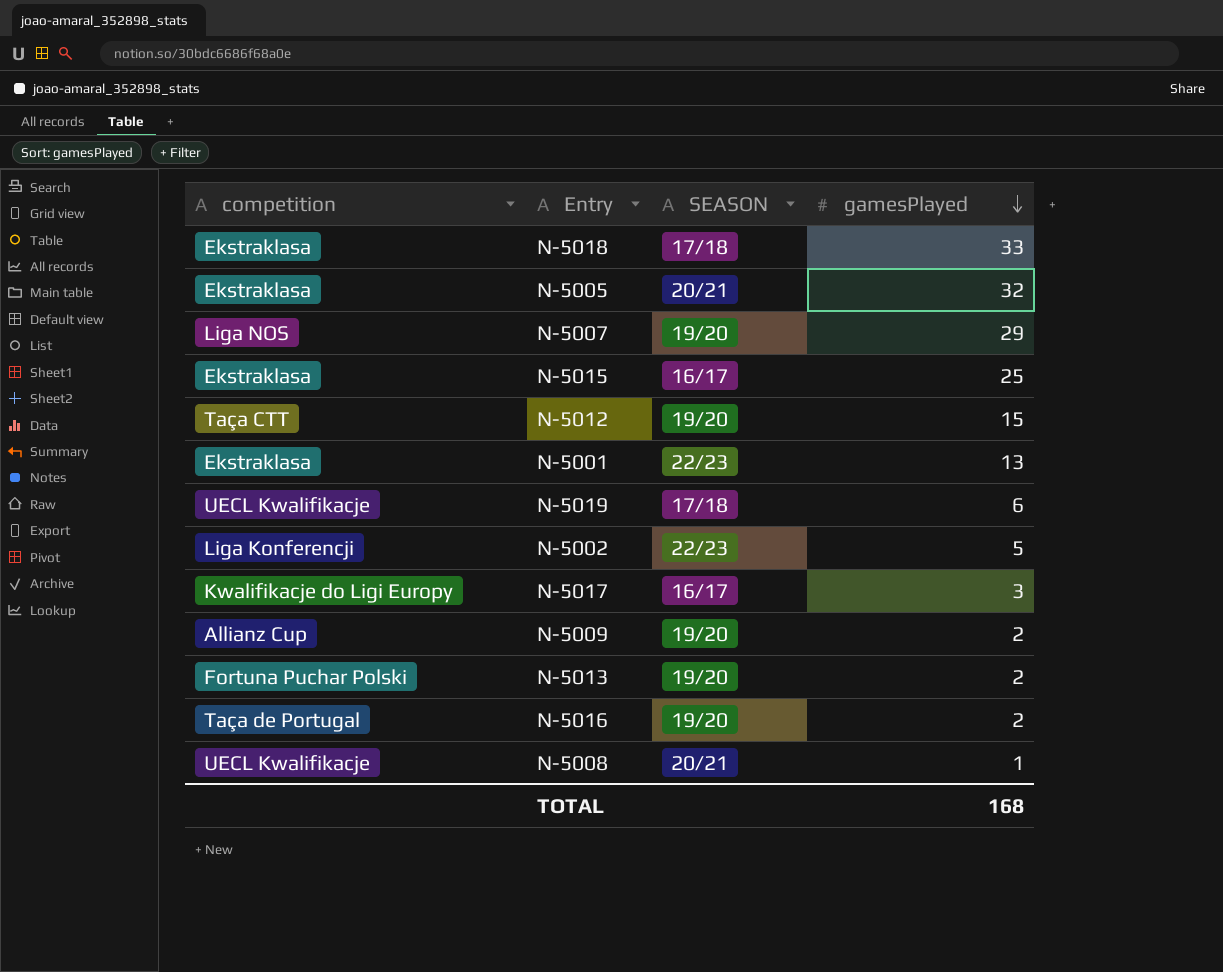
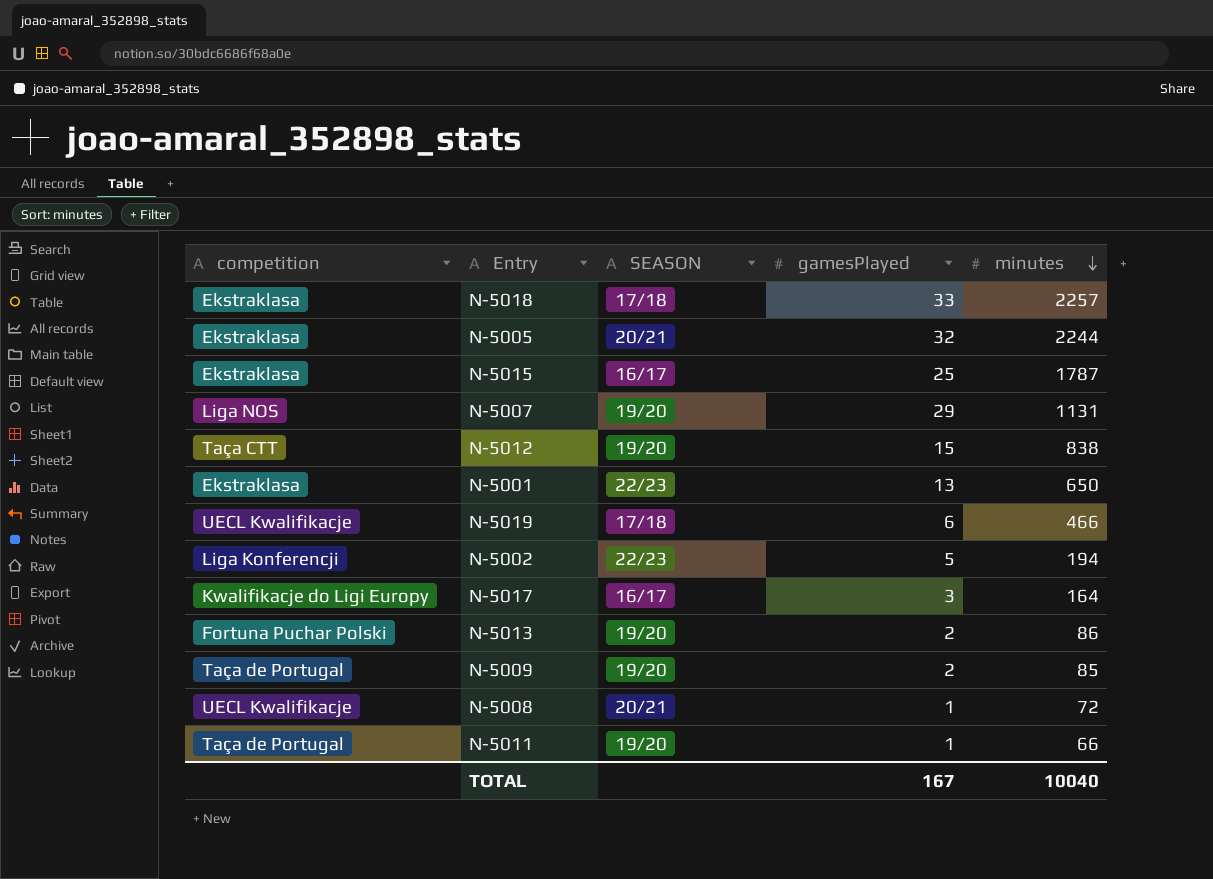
row order: gamesPlayed descending -> minutes descending
column minutes | position: none -> 5
row N-5016: Taça de Portugal | 19/20 | 2 -> none
N-5009 | competition: Allianz Cup -> Taça de Portugal
row N-5011: none -> Taça de Portugal | 19/20 | 1 | 66
TOTAL | gamesPlayed: 168 -> 167

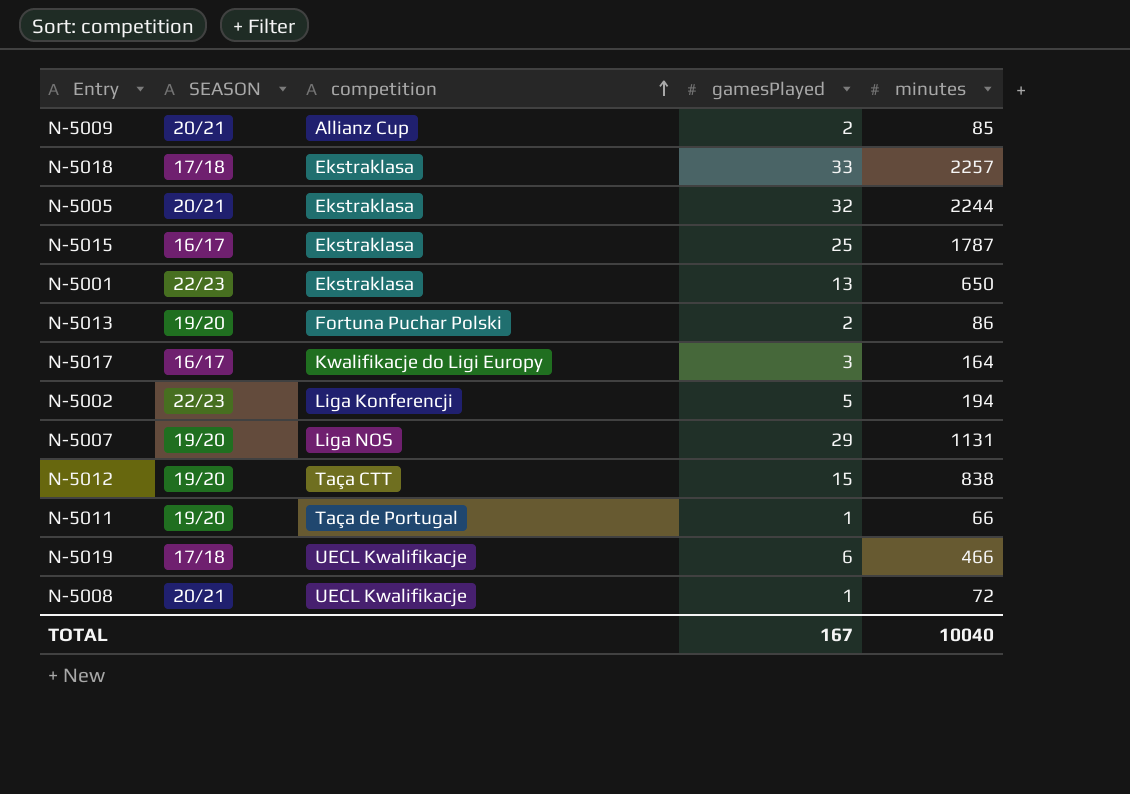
row order: minutes descending -> competition ascending
column competition | position: 1 -> 3
N-5009 | SEASON: 19/20 -> 20/21
N-5009 | competition: Taça de Portugal -> Allianz Cup

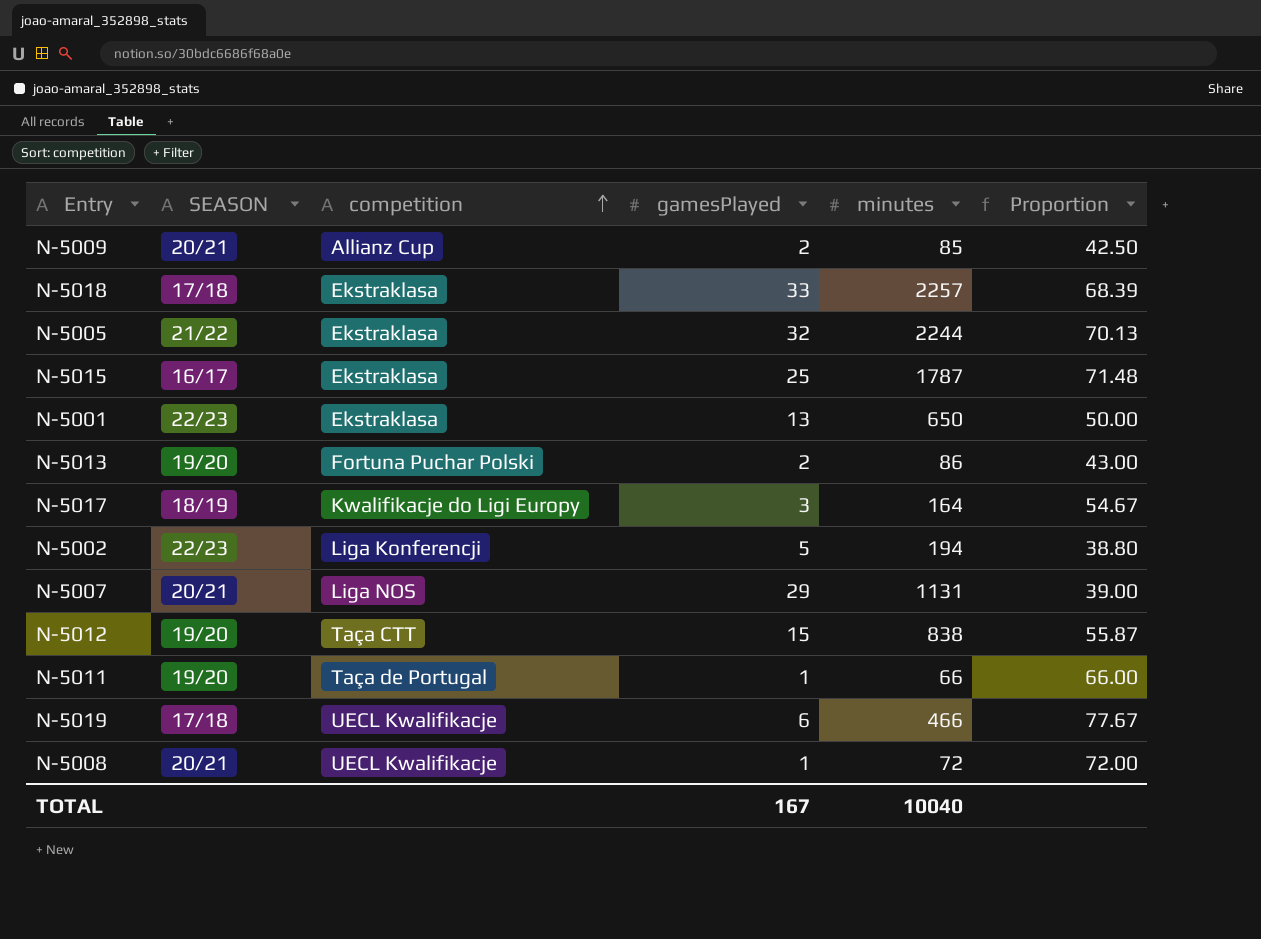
column Proportion | formula: none -> [minutes] / [gamesPlayed]
N-5005 | SEASON: 20/21 -> 21/22
N-5017 | SEASON: 16/17 -> 18/19
N-5007 | SEASON: 19/20 -> 20/21

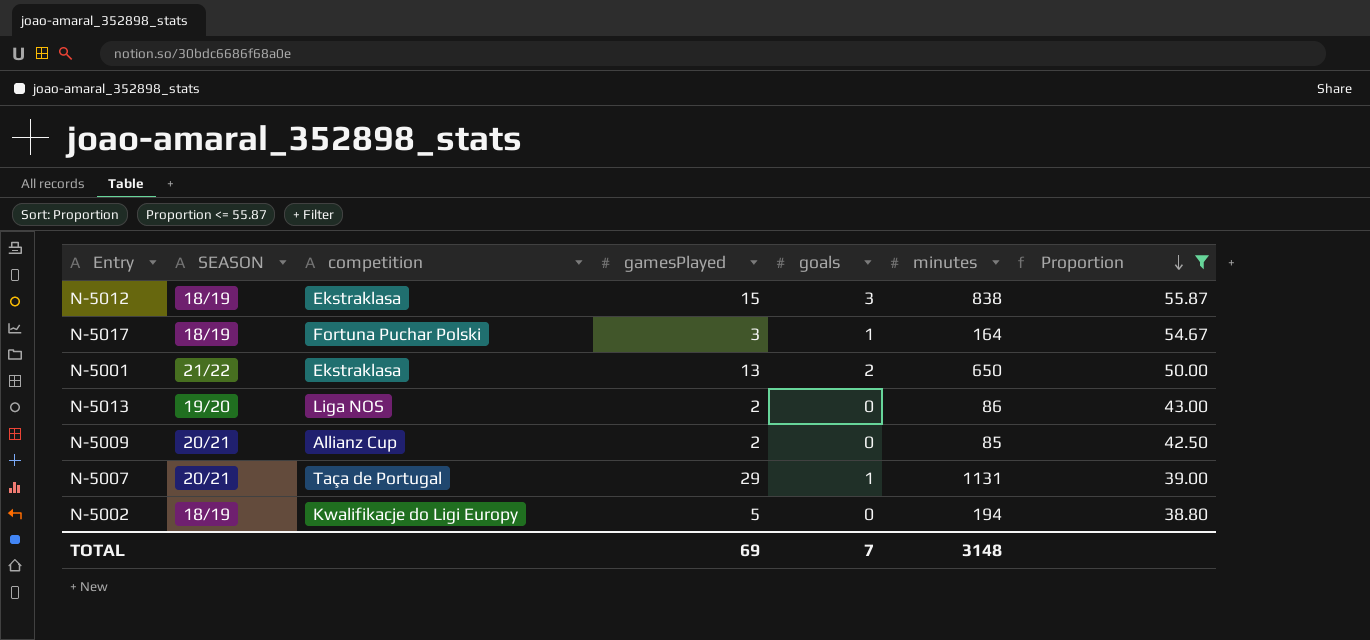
filter: none -> Proportion <= 55.87
row order: competition ascending -> Proportion descending
column goals | position: none -> 5
N-5012 | SEASON: 19/20 -> 18/19
N-5012 | competition: Taça CTT -> Ekstraklasa
N-5017 | competition: Kwalifikacje do Ligi Europy -> Fortuna Puchar Polski
N-5001 | SEASON: 22/23 -> 21/22
N-5013 | competition: Fortuna Puchar Polski -> Liga NOS
N-5007 | competition: Liga NOS -> Taça de Portugal
N-5002 | SEASON: 22/23 -> 18/19
N-5002 | competition: Liga Konferencji -> Kwalifikacje do Ligi Europy
TOTAL | gamesPlayed: 167 -> 69
TOTAL | minutes: 10040 -> 3148

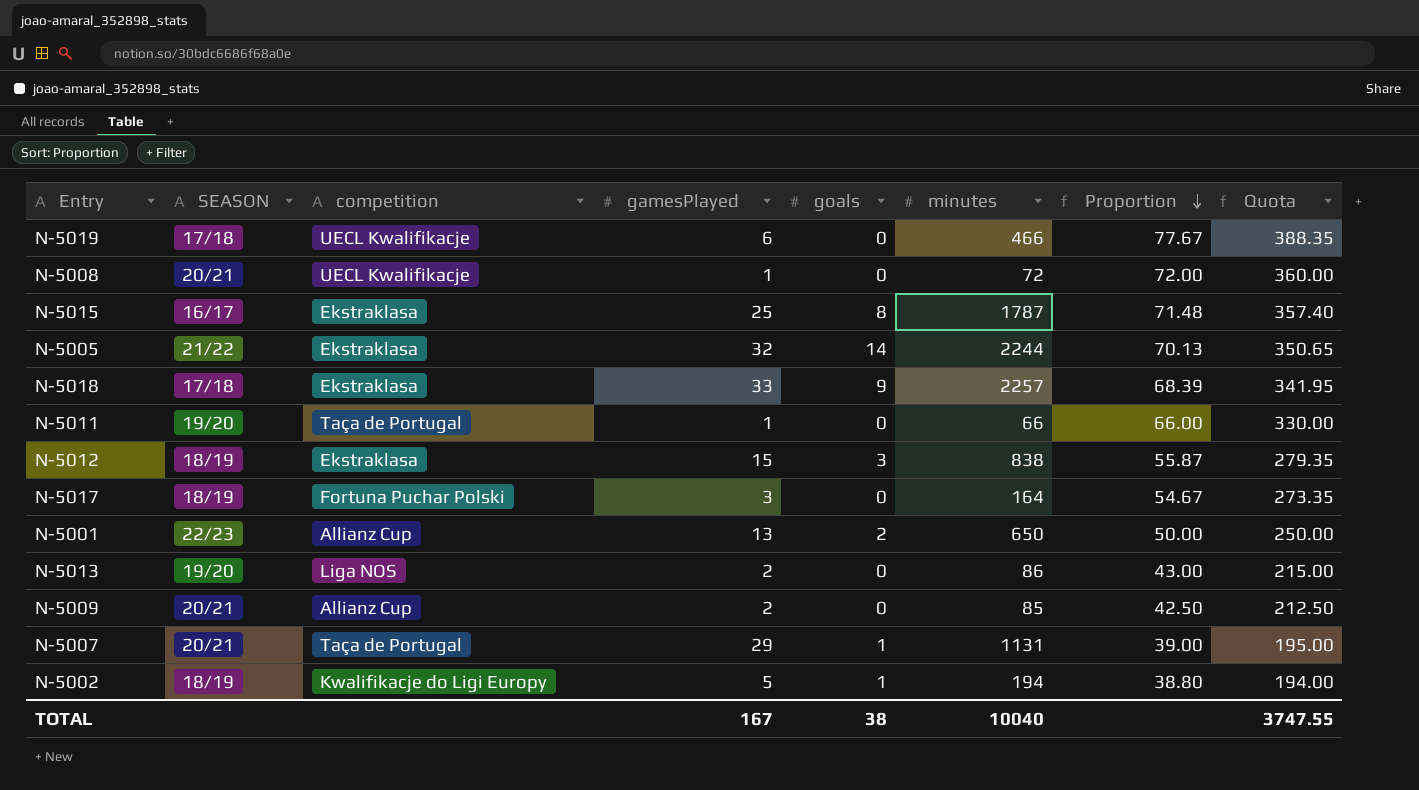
filter: Proportion <= 55.87 -> none
column Quota | formula: none -> [Proportion] * 5
N-5017 | goals: 1 -> 0
N-5001 | SEASON: 21/22 -> 22/23
N-5001 | competition: Ekstraklasa -> Allianz Cup
N-5002 | goals: 0 -> 1
TOTAL | gamesPlayed: 69 -> 167
TOTAL | goals: 7 -> 38
TOTAL | minutes: 3148 -> 10040

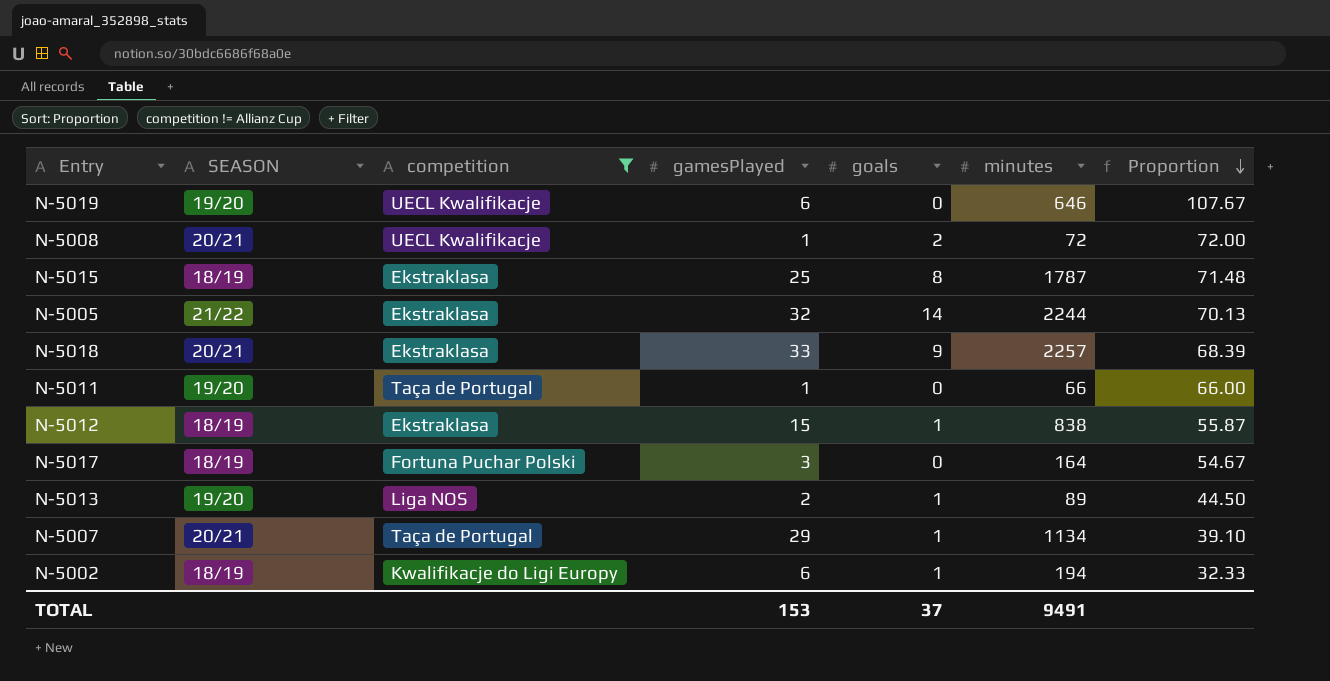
filter: none -> competition != Allianz Cup
column Quota | formula: [Proportion] * 5 -> none
N-5019 | SEASON: 17/18 -> 19/20
N-5019 | minutes: 466 -> 646
N-5019 | Proportion: 77.67 -> 107.67
N-5008 | goals: 0 -> 2
N-5015 | SEASON: 16/17 -> 18/19
N-5018 | SEASON: 17/18 -> 20/21
N-5012 | goals: 3 -> 1
N-5013 | goals: 0 -> 1
N-5013 | minutes: 86 -> 89
N-5013 | Proportion: 43.00 -> 44.50
N-5007 | minutes: 1131 -> 1134
N-5007 | Proportion: 39.00 -> 39.10
N-5002 | gamesPlayed: 5 -> 6
N-5002 | Proportion: 38.80 -> 32.33
TOTAL | gamesPlayed: 167 -> 153
TOTAL | goals: 38 -> 37
TOTAL | minutes: 10040 -> 9491

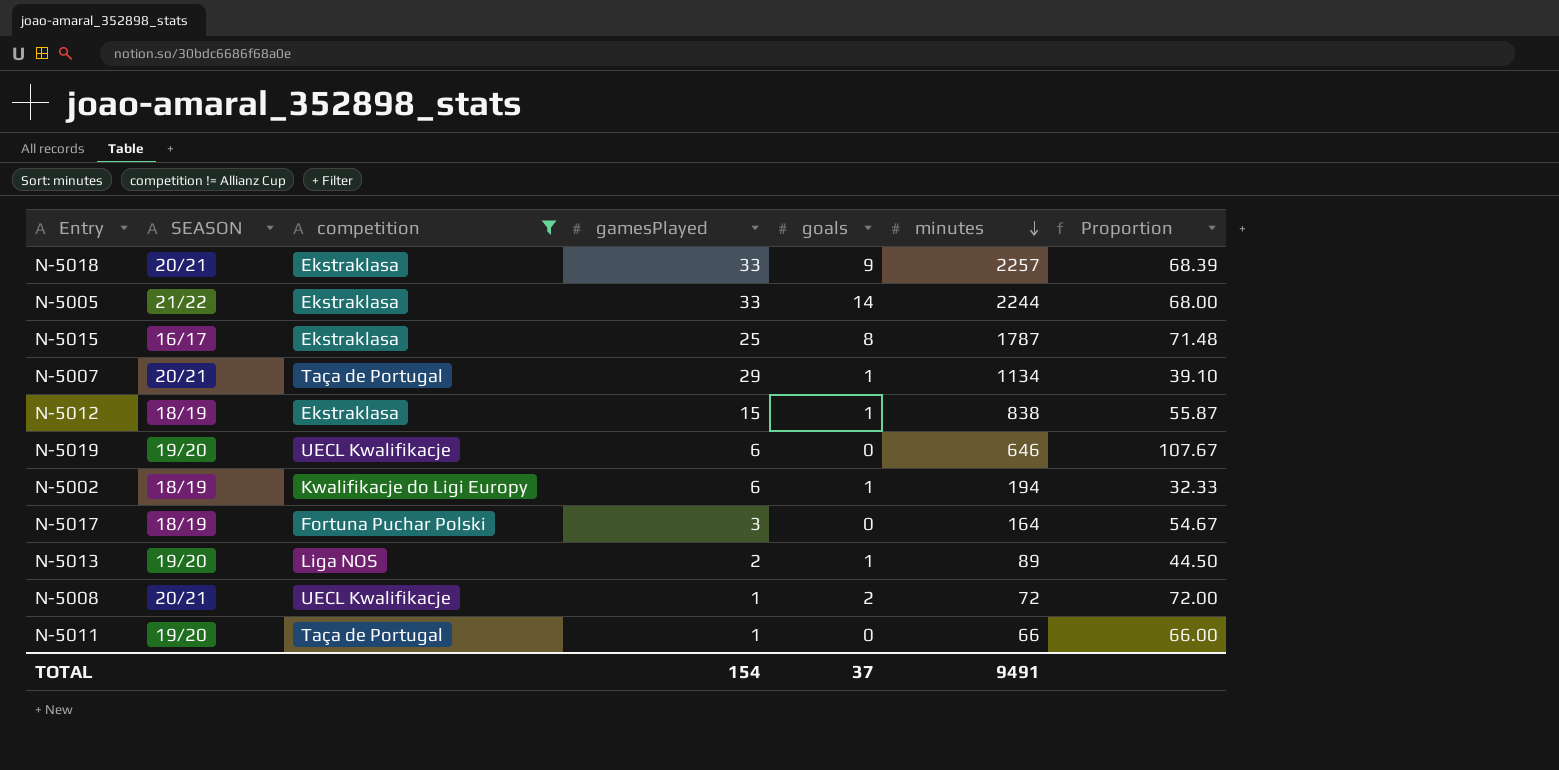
row order: Proportion descending -> minutes descending
N-5005 | gamesPlayed: 32 -> 33
N-5005 | Proportion: 70.13 -> 68.00
N-5015 | SEASON: 18/19 -> 16/17
TOTAL | gamesPlayed: 153 -> 154

